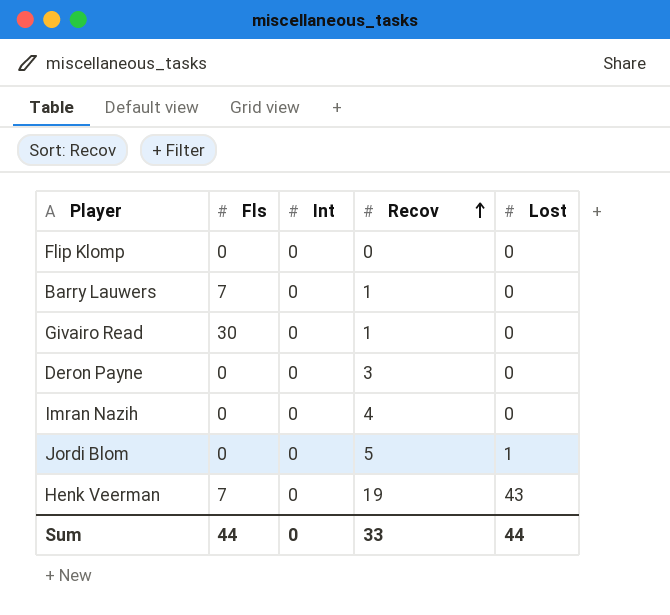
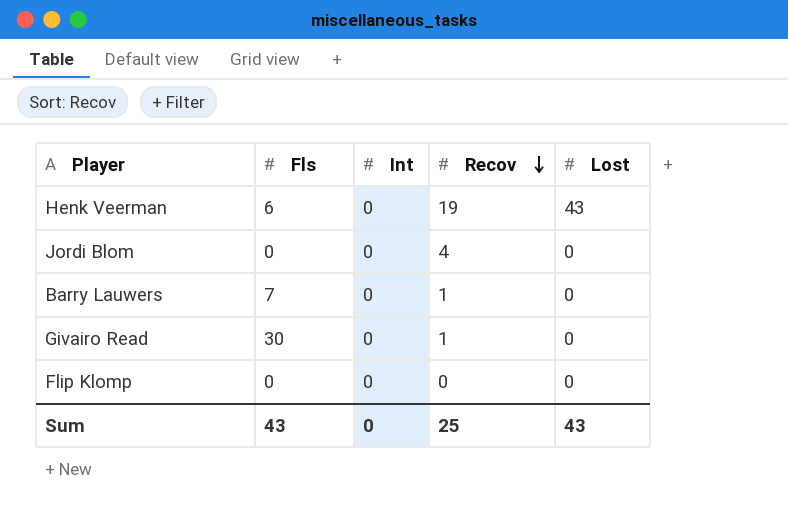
row order: Recov ascending -> Recov descending
row Deron Payne: 0 | 0 | 3 | 0 -> none
row Imran Nazih: 0 | 0 | 4 | 0 -> none
Henk Veerman | Fls: 7 -> 6
Jordi Blom | Recov: 5 -> 4
Jordi Blom | Lost: 1 -> 0
Sum | Fls: 44 -> 43
Sum | Recov: 33 -> 25
Sum | Lost: 44 -> 43

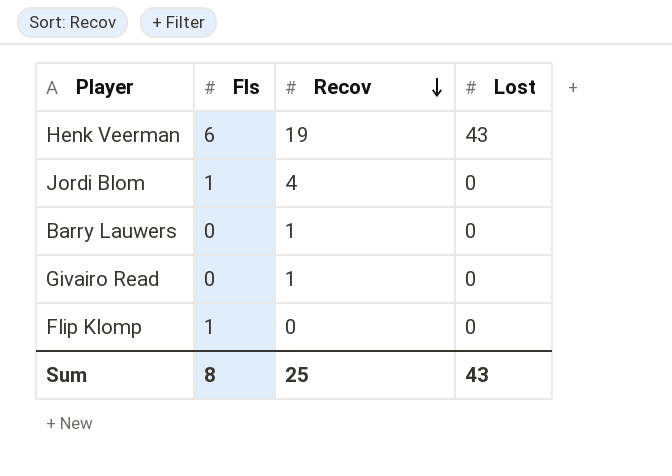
column Int | position: 3 -> none
Jordi Blom | Fls: 0 -> 1
Barry Lauwers | Fls: 7 -> 0
Givairo Read | Fls: 30 -> 0
Flip Klomp | Fls: 0 -> 1
Sum | Fls: 43 -> 8

